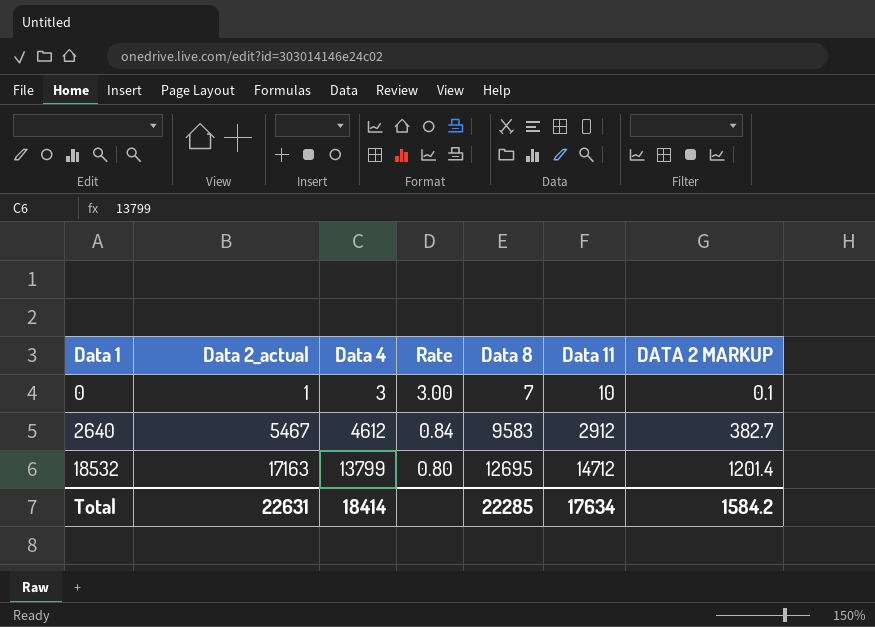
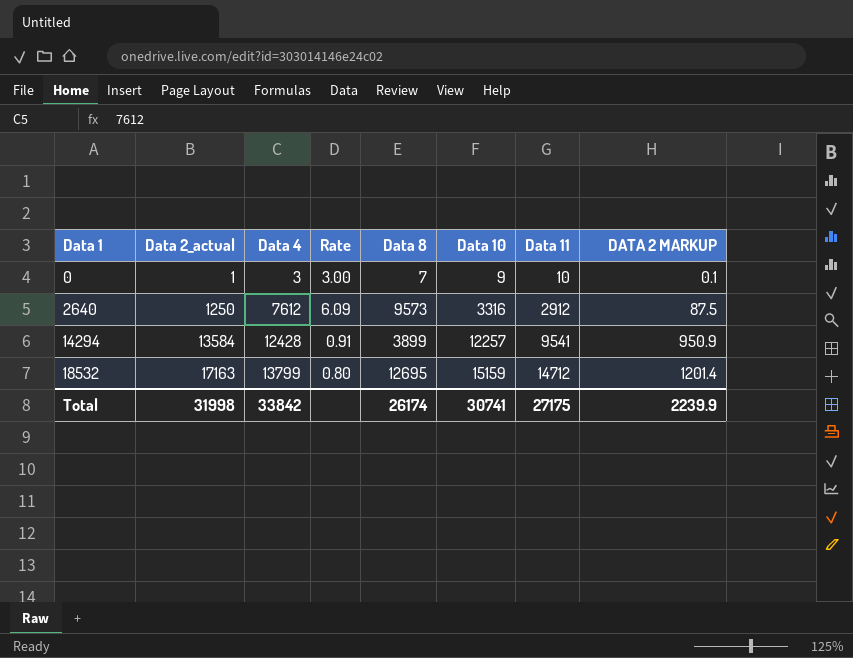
column Data 10 | position: none -> 6
2640 | Data 2_actual: 5467 -> 1250
2640 | Data 4: 4612 -> 7612
2640 | Rate: 0.84 -> 6.09
2640 | Data 8: 9583 -> 9573
2640 | DATA 2 MARKUP: 382.7 -> 87.5
row 14294: none -> 13584 | 12428 | 0.91 | 3899 | 12257 | 9541 | 950.9
Total | Data 2_actual: 22631 -> 31998
Total | Data 4: 18414 -> 33842
Total | Data 8: 22285 -> 26174
Total | Data 11: 17634 -> 27175
Total | DATA 2 MARKUP: 1584.2 -> 2239.9

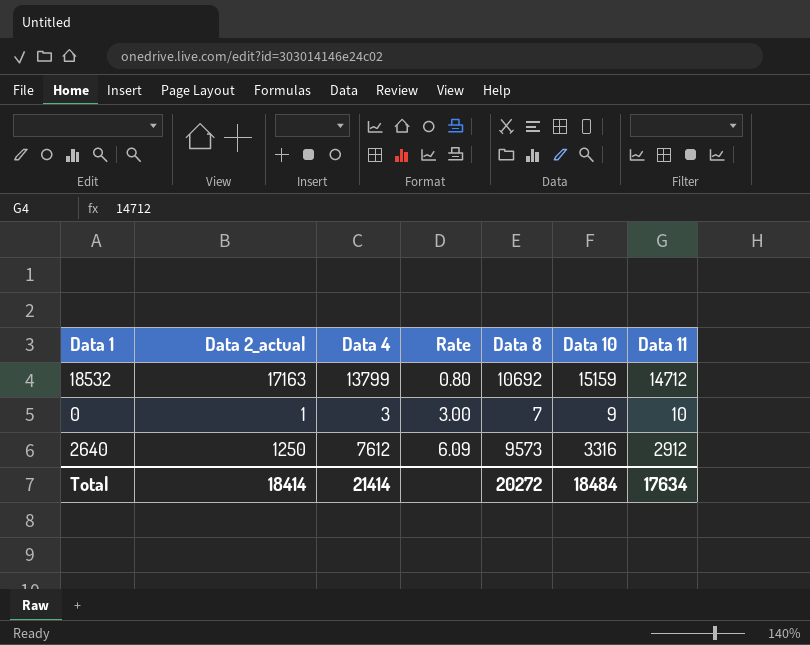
row order: Data 1 ascending -> Rate ascending
column DATA 2 MARKUP | formula: [Data 2_actual] * 0.07 -> none
row 14294: 13584 | 12428 | 0.91 | 3899 | 12257 | 9541 | 950.9 -> none
18532 | Data 8: 12695 -> 10692
Total | Data 2_actual: 31998 -> 18414
Total | Data 4: 33842 -> 21414
Total | Data 8: 26174 -> 20272
Total | Data 10: 30741 -> 18484
Total | Data 11: 27175 -> 17634

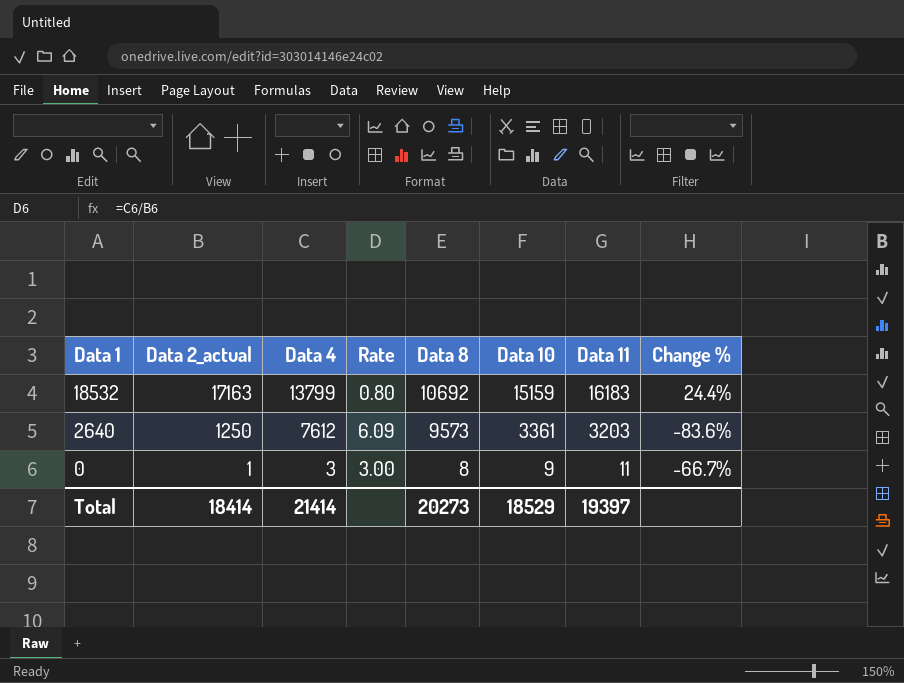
row order: Rate ascending -> Data 1 descending
column Change % | formula: none -> ([Data 2_actual] - [Data 4]) / [Data 4]
18532 | Data 11: 14712 -> 16183
2640 | Data 10: 3316 -> 3361
2640 | Data 11: 2912 -> 3203
0 | Data 8: 7 -> 8
0 | Data 11: 10 -> 11
Total | Data 8: 20272 -> 20273
Total | Data 10: 18484 -> 18529
Total | Data 11: 17634 -> 19397

